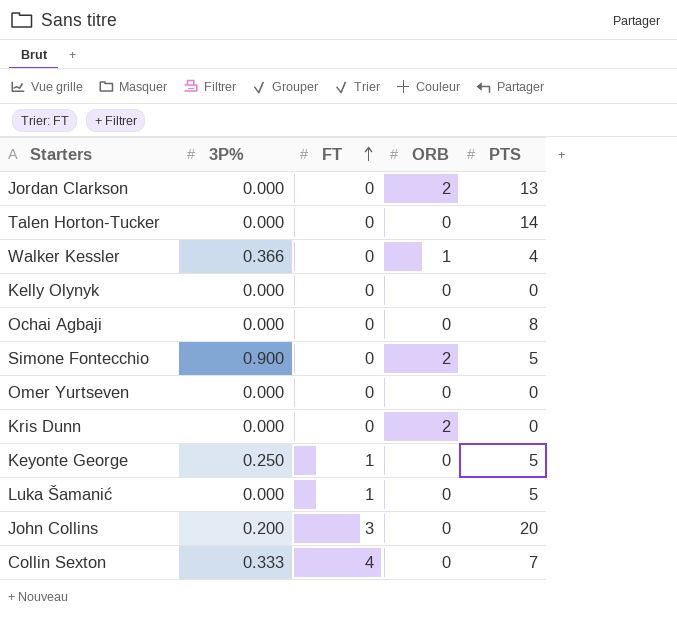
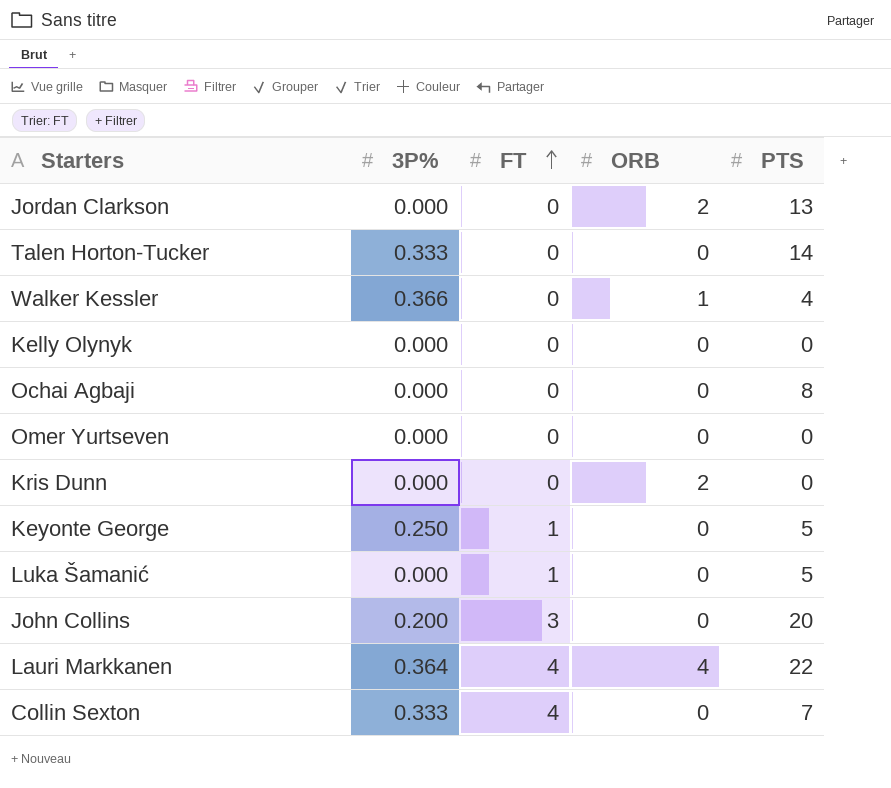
row Simone Fontecchio: 0.900 | 0 | 2 | 5 -> none
Talen Horton-Tucker | 3P%: 0.000 -> 0.333
row Lauri Markkanen: none -> 0.364 | 4 | 4 | 22

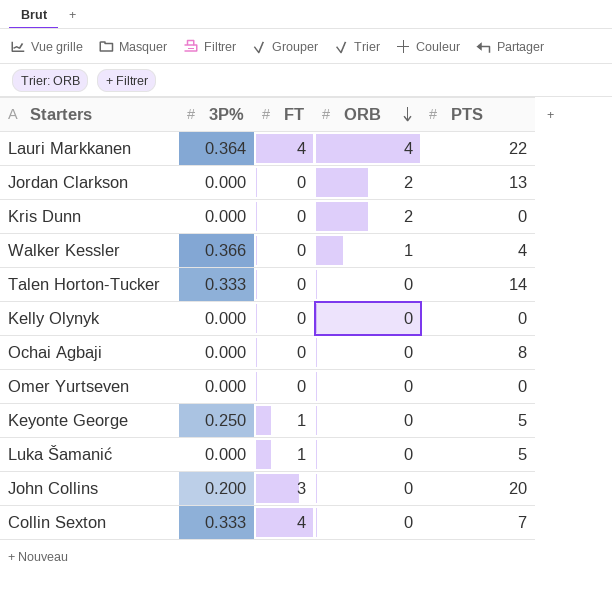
row order: FT ascending -> ORB descending

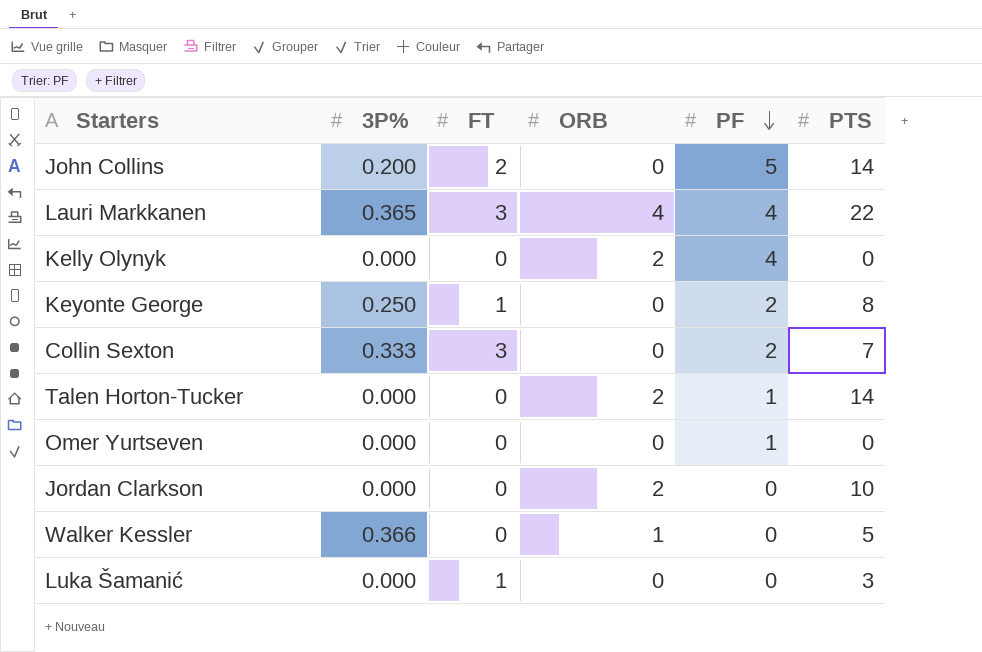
row order: ORB descending -> PF descending
column PF | position: none -> 5
row Kris Dunn: 0.000 | 0 | 2 | 0 -> none
row Ochai Agbaji: 0.000 | 0 | 0 | 8 -> none
John Collins | FT: 3 -> 2
John Collins | PTS: 20 -> 14
Lauri Markkanen | 3P%: 0.364 -> 0.365
Lauri Markkanen | FT: 4 -> 3
Kelly Olynyk | ORB: 0 -> 2
Keyonte George | PTS: 5 -> 8
Collin Sexton | FT: 4 -> 3
Talen Horton-Tucker | 3P%: 0.333 -> 0.000
Talen Horton-Tucker | ORB: 0 -> 2
Jordan Clarkson | PTS: 13 -> 10
Walker Kessler | PTS: 4 -> 5
Luka Šamanić | PTS: 5 -> 3

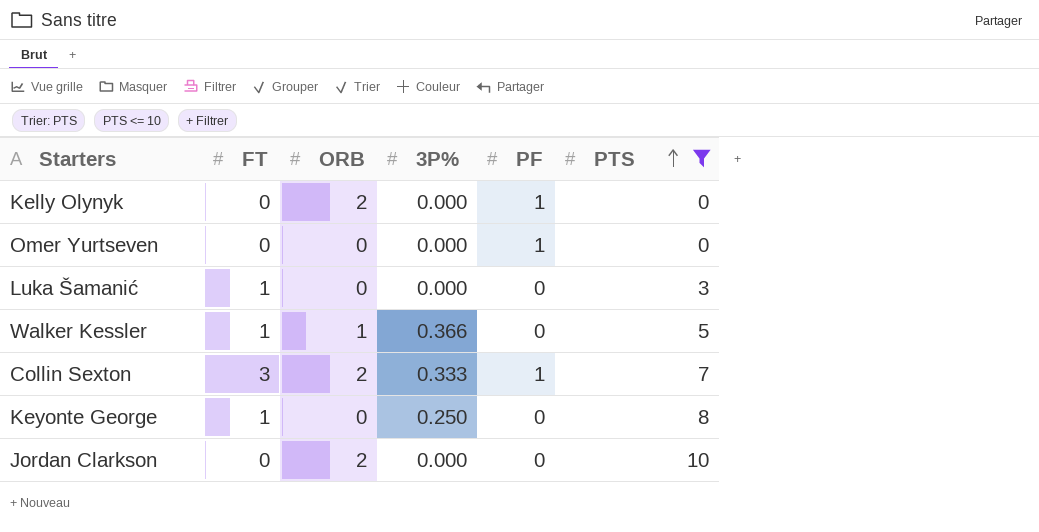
filter: none -> PTS <= 10
row order: PF descending -> PTS ascending
column 3P% | position: 2 -> 4
Kelly Olynyk | PF: 4 -> 1
Walker Kessler | FT: 0 -> 1
Collin Sexton | ORB: 0 -> 2
Collin Sexton | PF: 2 -> 1
Keyonte George | PF: 2 -> 0

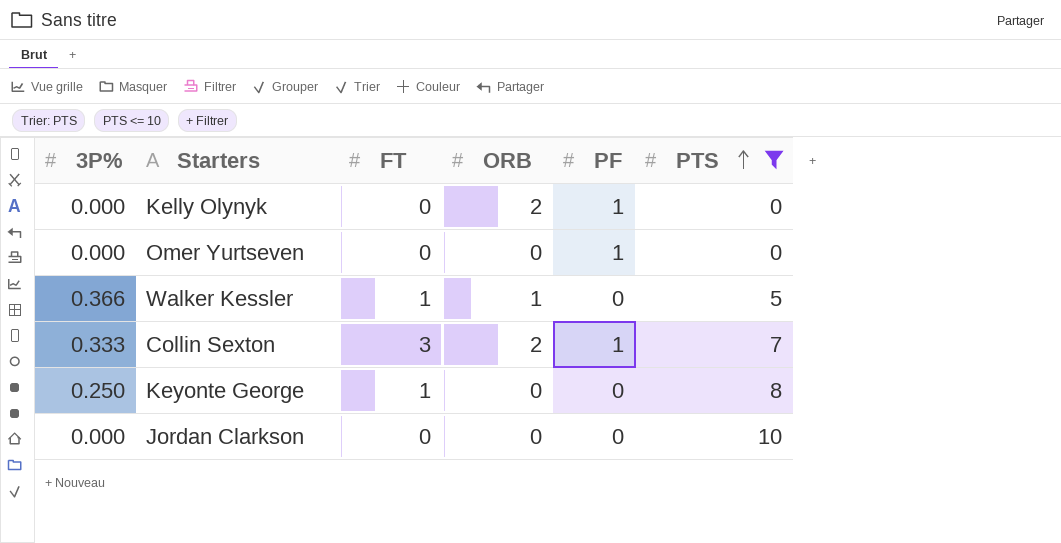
column 3P% | position: 4 -> 1
row Luka Šamanić: 1 | 0 | 0.000 | 0 | 3 -> none
Jordan Clarkson | ORB: 2 -> 0

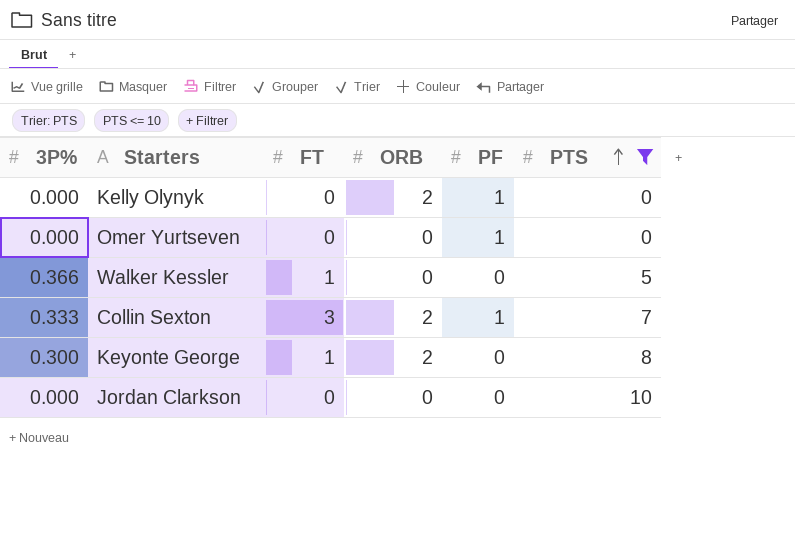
Walker Kessler | ORB: 1 -> 0
Keyonte George | 3P%: 0.250 -> 0.300
Keyonte George | ORB: 0 -> 2

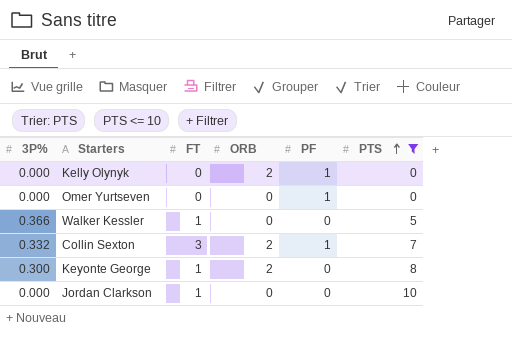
Collin Sexton | 3P%: 0.333 -> 0.332
Jordan Clarkson | FT: 0 -> 1

